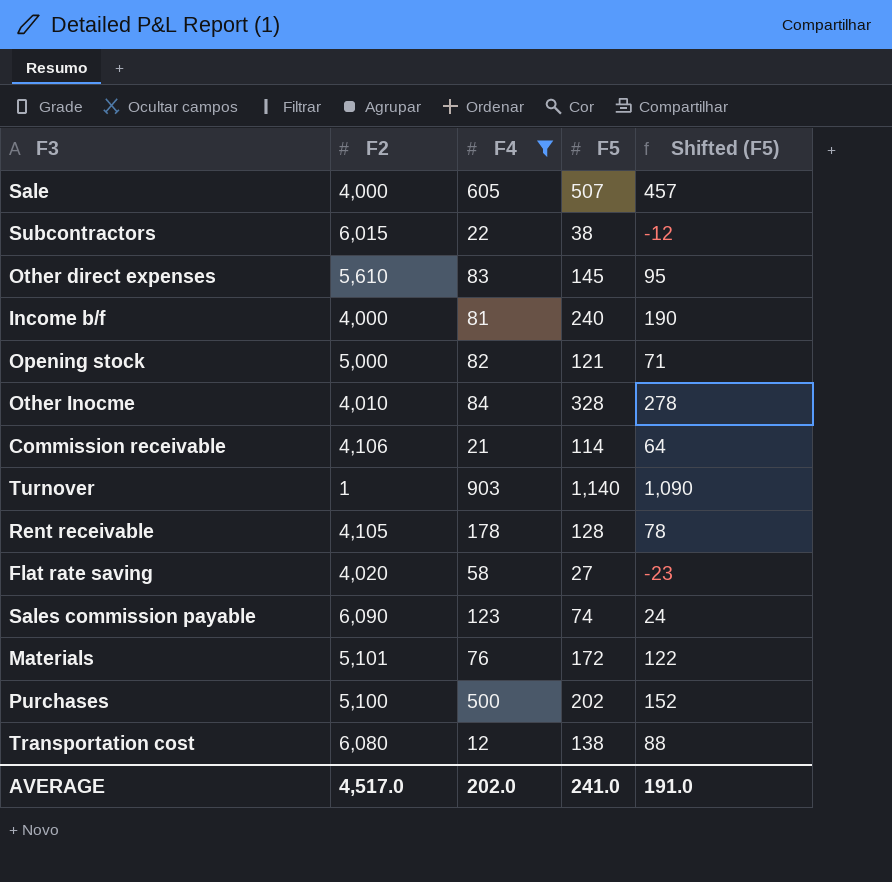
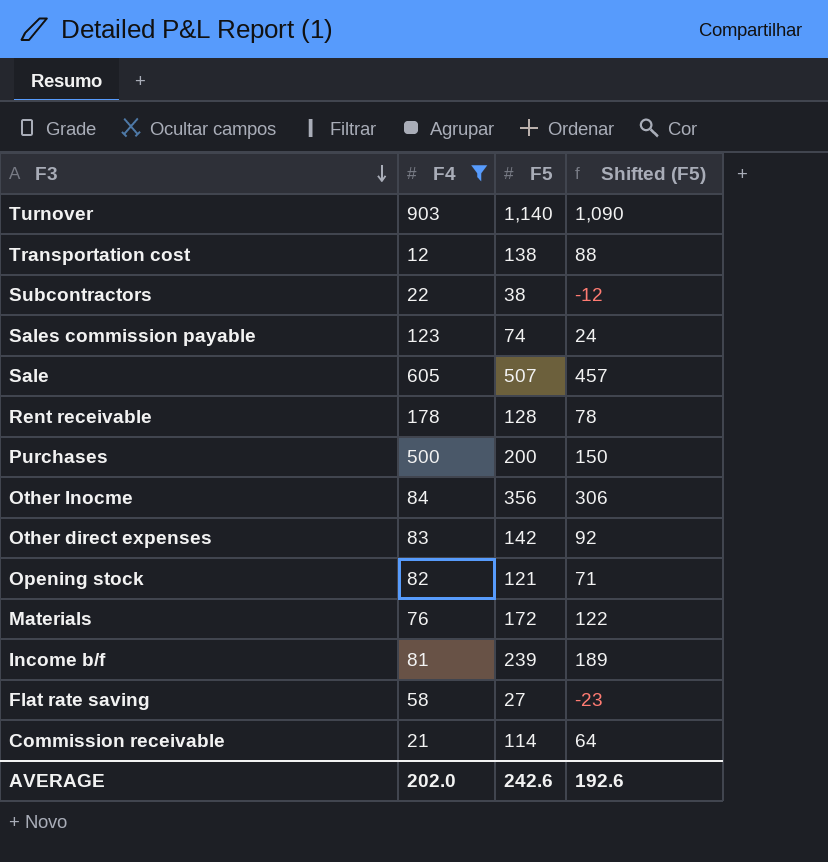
row order: none -> F3 descending
column F2 | position: 2 -> none
Purchases | F5: 202 -> 200
Purchases | Shifted (F5): 152 -> 150
Other Inocme | F5: 328 -> 356
Other Inocme | Shifted (F5): 278 -> 306
Other direct expenses | F5: 145 -> 142
Other direct expenses | Shifted (F5): 95 -> 92
Income b/f | F5: 240 -> 239
Income b/f | Shifted (F5): 190 -> 189
AVERAGE | F5: 241.0 -> 242.6
AVERAGE | Shifted (F5): 191.0 -> 192.6

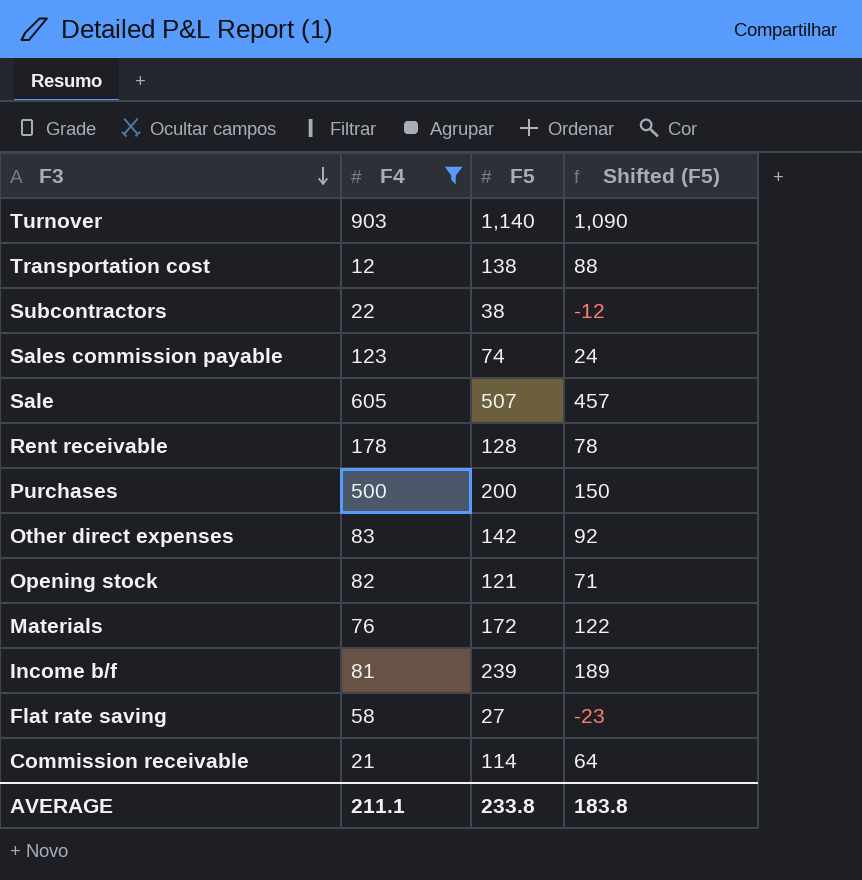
row Other Inocme: 84 | 356 | 306 -> none
AVERAGE | F4: 202.0 -> 211.1
AVERAGE | F5: 242.6 -> 233.8
AVERAGE | Shifted (F5): 192.6 -> 183.8

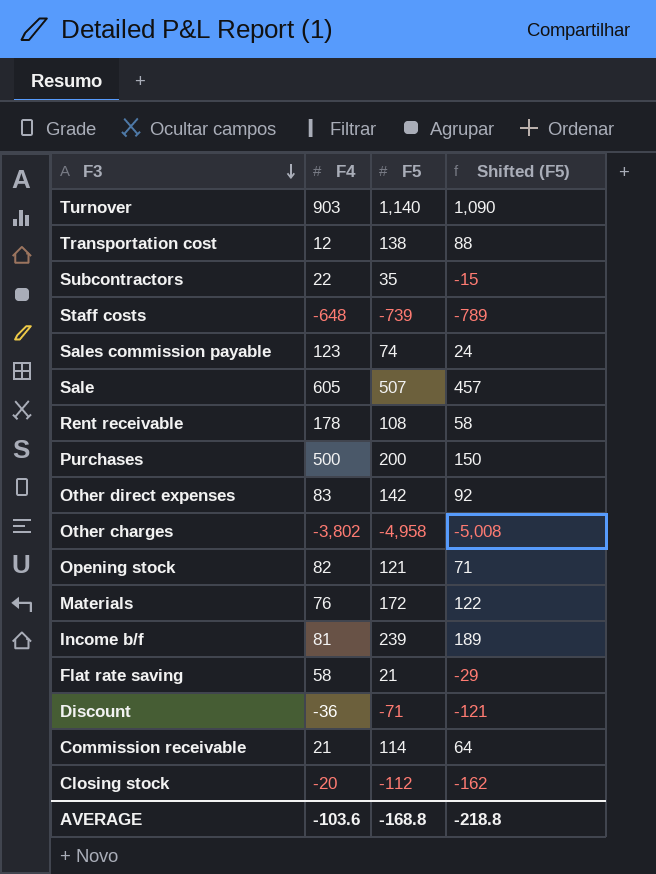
filter: F4 >= 12 -> none
Subcontractors | F5: 38 -> 35
Subcontractors | Shifted (F5): -12 -> -15
Rent receivable | F5: 128 -> 108
Rent receivable | Shifted (F5): 78 -> 58
Flat rate saving | F5: 27 -> 21
Flat rate saving | Shifted (F5): -23 -> -29
AVERAGE | F4: 211.1 -> -103.6
AVERAGE | F5: 233.8 -> -168.8
AVERAGE | Shifted (F5): 183.8 -> -218.8

